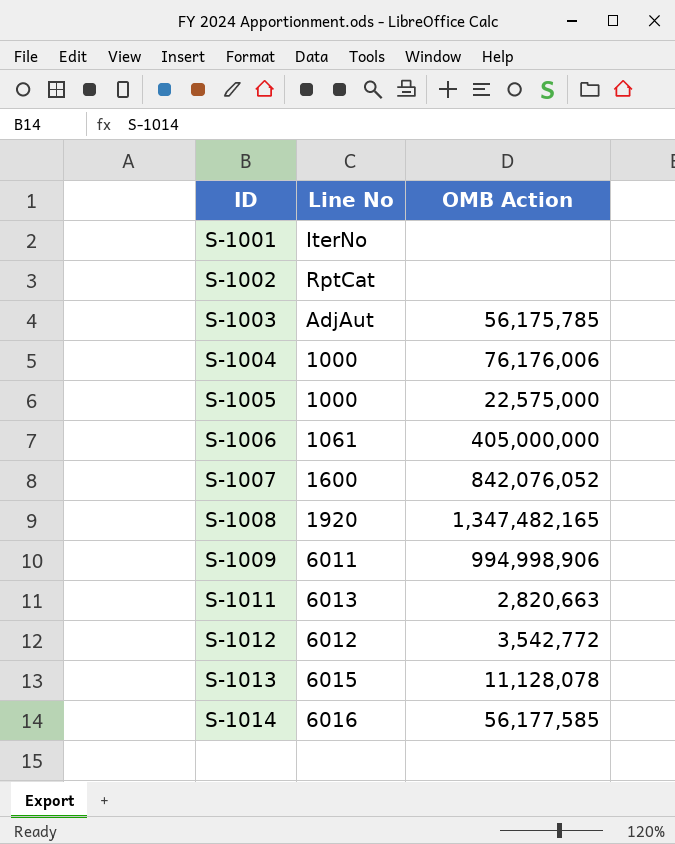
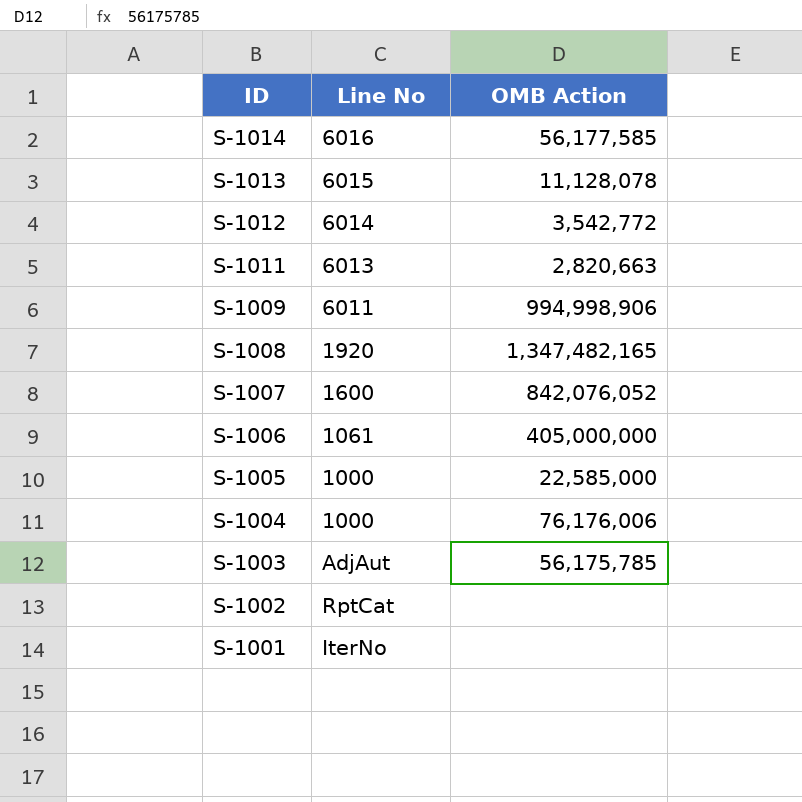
row order: ID ascending -> ID descending
S-1012 | Line No: 6012 -> 6014
S-1005 | OMB Action: 22,575,000 -> 22,585,000

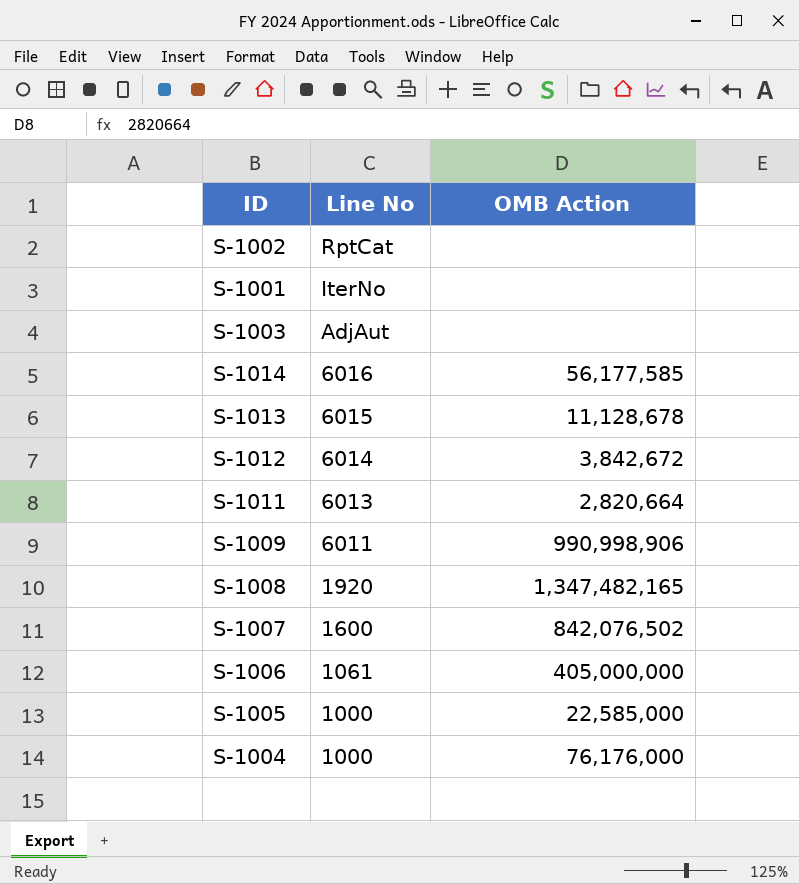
row order: ID descending -> Line No descending
S-1003 | OMB Action: 56,175,785 -> none
S-1013 | OMB Action: 11,128,078 -> 11,128,678
S-1012 | OMB Action: 3,542,772 -> 3,842,672
S-1011 | OMB Action: 2,820,663 -> 2,820,664
S-1009 | OMB Action: 994,998,906 -> 990,998,906
S-1007 | OMB Action: 842,076,052 -> 842,076,502
S-1004 | OMB Action: 76,176,006 -> 76,176,000

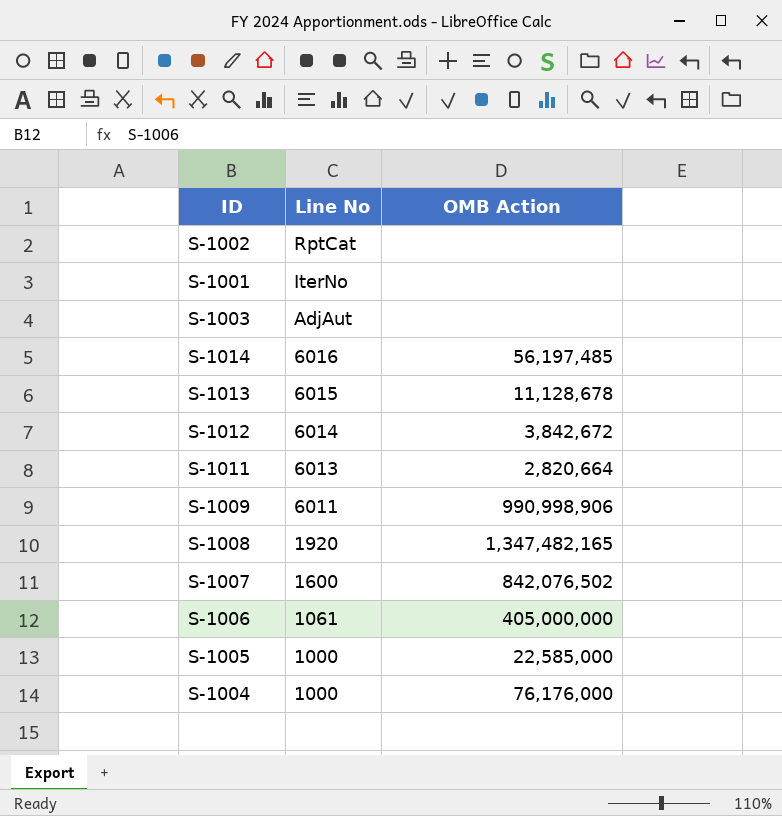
S-1014 | OMB Action: 56,177,585 -> 56,197,485

